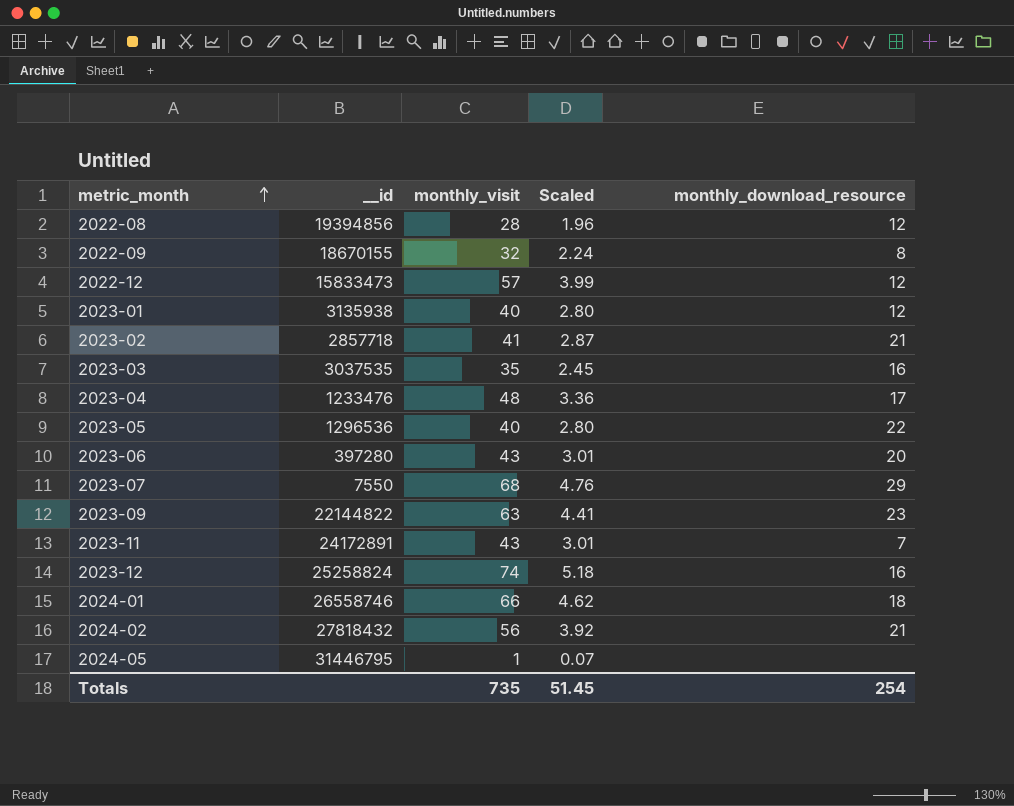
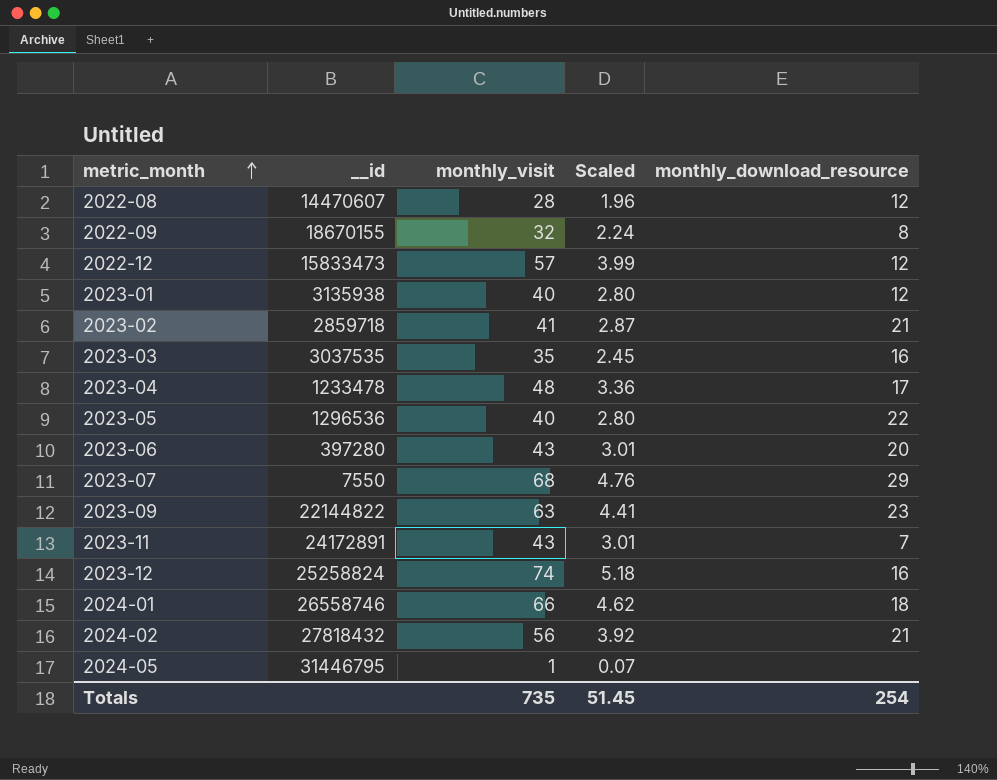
2022-08 | __id: 19394856 -> 14470607
2023-02 | __id: 2857718 -> 2859718
2023-04 | __id: 1233476 -> 1233478

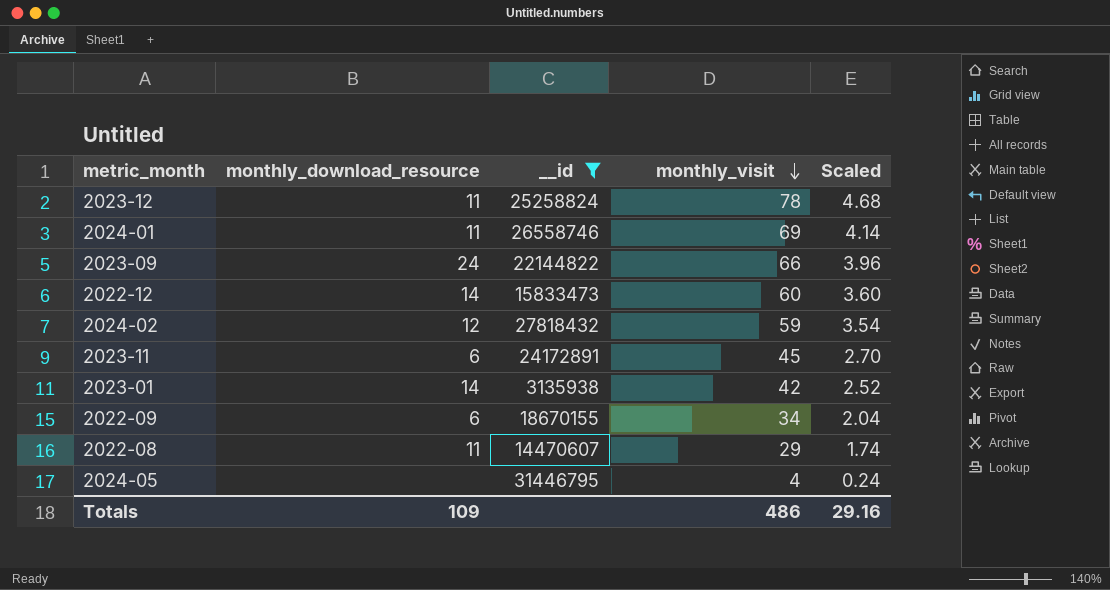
filter: none -> __id >= 3135938
row order: metric_month ascending -> monthly_visit descending
column monthly_download_resource | position: 5 -> 2
column Scaled | formula: [monthly_visit] * 0.07 -> [monthly_visit] * 0.06
2023-12 | monthly_download_resource: 16 -> 11
2023-12 | monthly_visit: 74 -> 78
2024-01 | monthly_download_resource: 18 -> 11
2024-01 | monthly_visit: 66 -> 69
2023-09 | monthly_download_resource: 23 -> 24
2023-09 | monthly_visit: 63 -> 66
2022-12 | monthly_download_resource: 12 -> 14
2022-12 | monthly_visit: 57 -> 60
2024-02 | monthly_download_resource: 21 -> 12
2024-02 | monthly_visit: 56 -> 59
2023-11 | monthly_download_resource: 7 -> 6
2023-11 | monthly_visit: 43 -> 45
2023-01 | monthly_download_resource: 12 -> 14
2023-01 | monthly_visit: 40 -> 42
2022-09 | monthly_download_resource: 8 -> 6
2022-09 | monthly_visit: 32 -> 34
2022-08 | monthly_download_resource: 12 -> 11
2022-08 | monthly_visit: 28 -> 29
2024-05 | monthly_visit: 1 -> 4
Totals | monthly_download_resource: 254 -> 109
Totals | monthly_visit: 735 -> 486
Totals | Scaled: 51.45 -> 29.16

